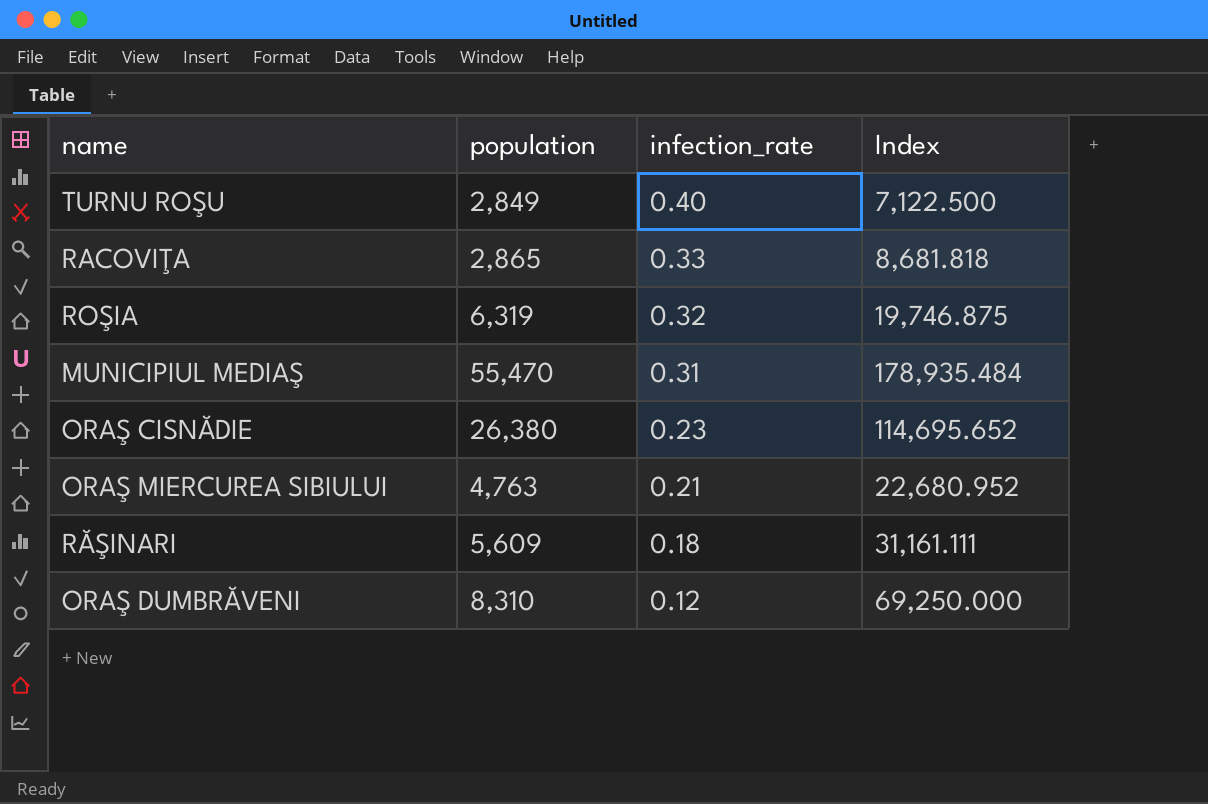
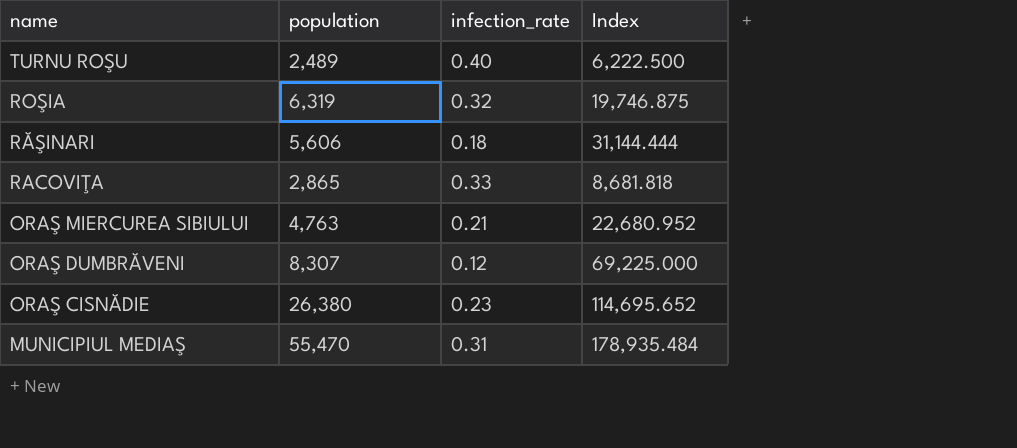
row order: infection_rate descending -> name descending
TURNU ROŞU | population: 2,849 -> 2,489
TURNU ROŞU | Index: 7,122.500 -> 6,222.500
RĂŞINARI | population: 5,609 -> 5,606
RĂŞINARI | Index: 31,161.111 -> 31,144.444
ORAŞ DUMBRĂVENI | population: 8,310 -> 8,307
ORAŞ DUMBRĂVENI | Index: 69,250.000 -> 69,225.000

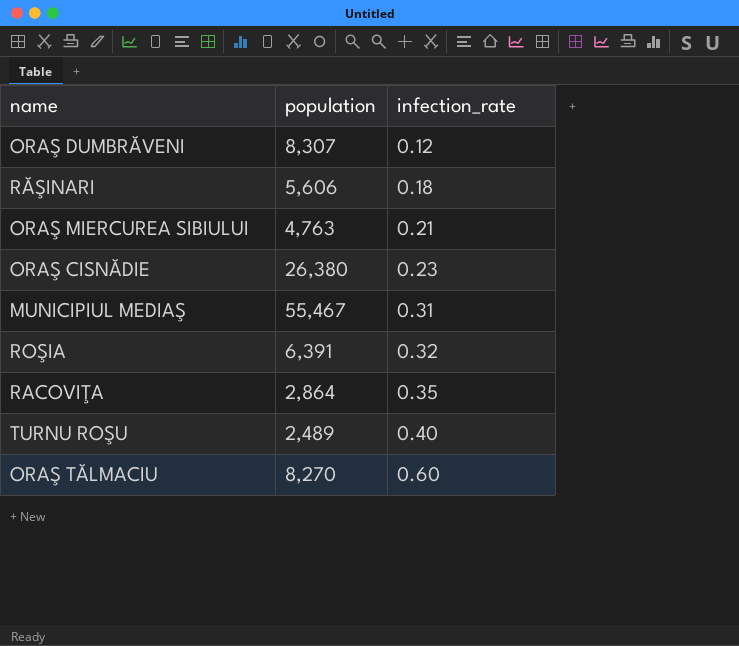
row order: name descending -> infection_rate ascending
column Index | formula: [population] / [infection_rate] -> none
MUNICIPIUL MEDIAŞ | population: 55,470 -> 55,467
ROŞIA | population: 6,319 -> 6,391
RACOVIŢA | population: 2,865 -> 2,864
RACOVIŢA | infection_rate: 0.33 -> 0.35
row ORAŞ TĂLMACIU: none -> 8,270 | 0.60

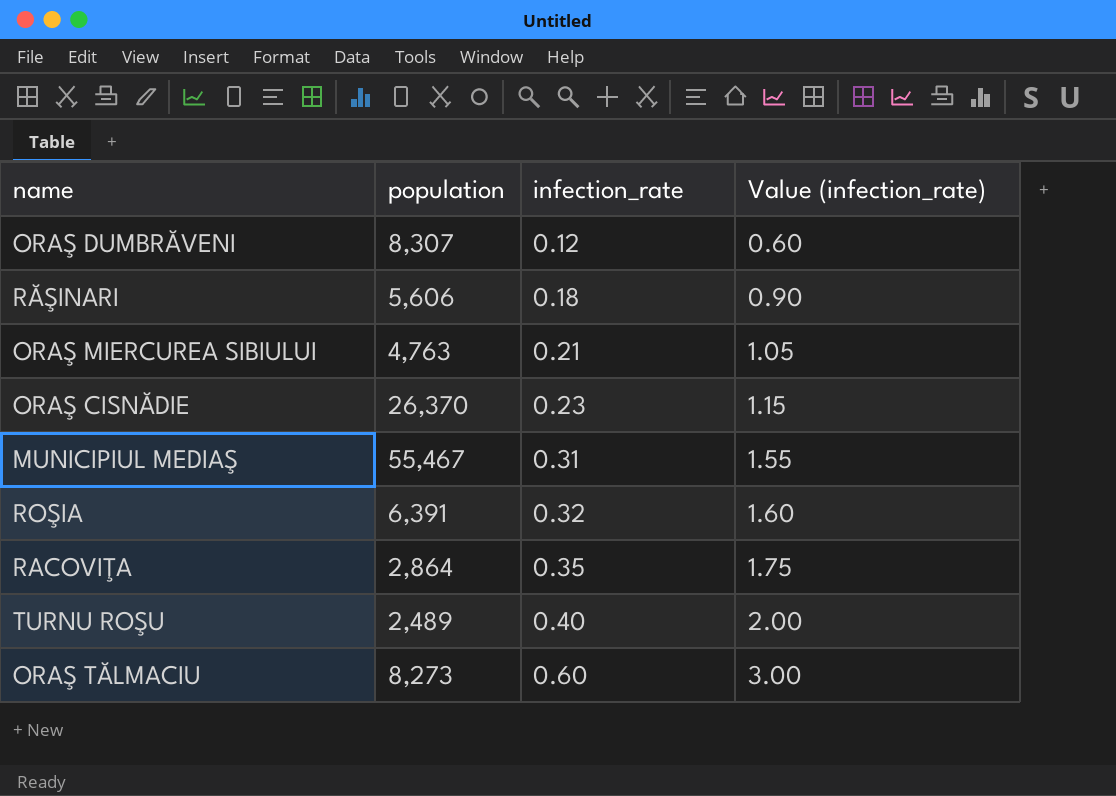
column Value (infection_rate) | formula: none -> [infection_rate] * 5
ORAŞ CISNĂDIE | population: 26,380 -> 26,370
ORAŞ TĂLMACIU | population: 8,270 -> 8,273

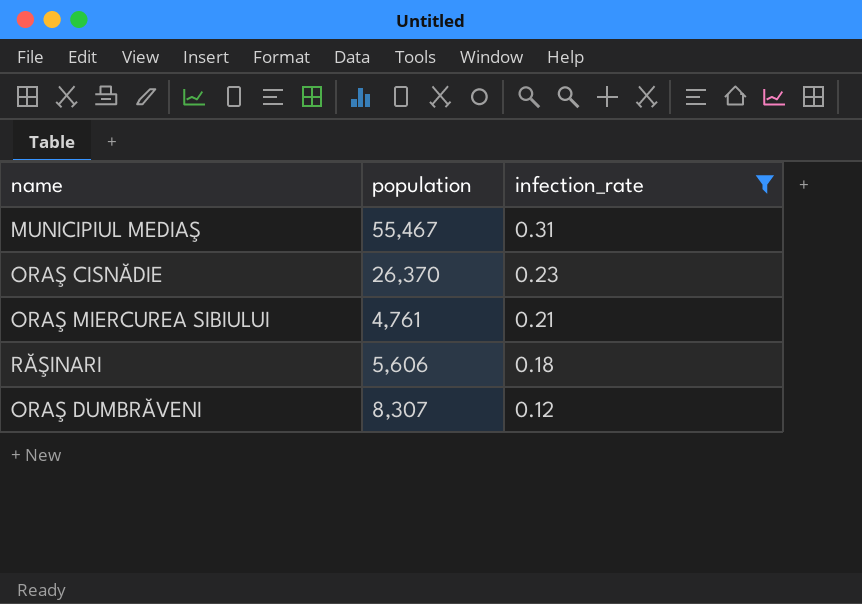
filter: none -> infection_rate <= 0.31
row order: infection_rate ascending -> infection_rate descending
column Value (infection_rate) | formula: [infection_rate] * 5 -> none
ORAŞ MIERCUREA SIBIULUI | population: 4,763 -> 4,761

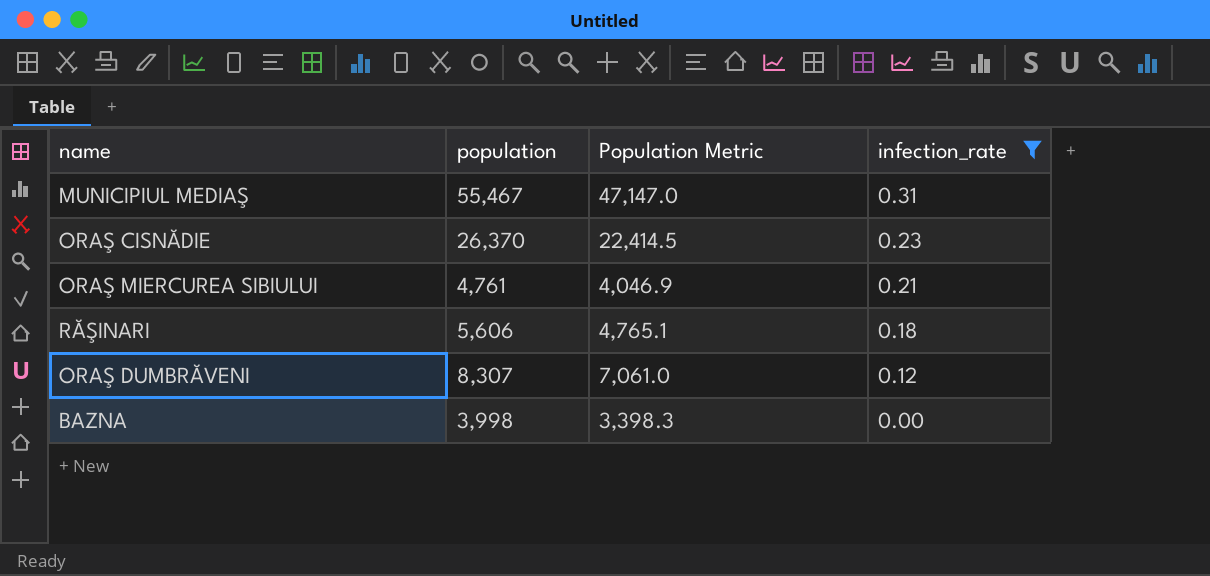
column Population Metric | formula: none -> [population] * 0.85
row BAZNA: none -> 3,998 | 3,398.3 | 0.00

